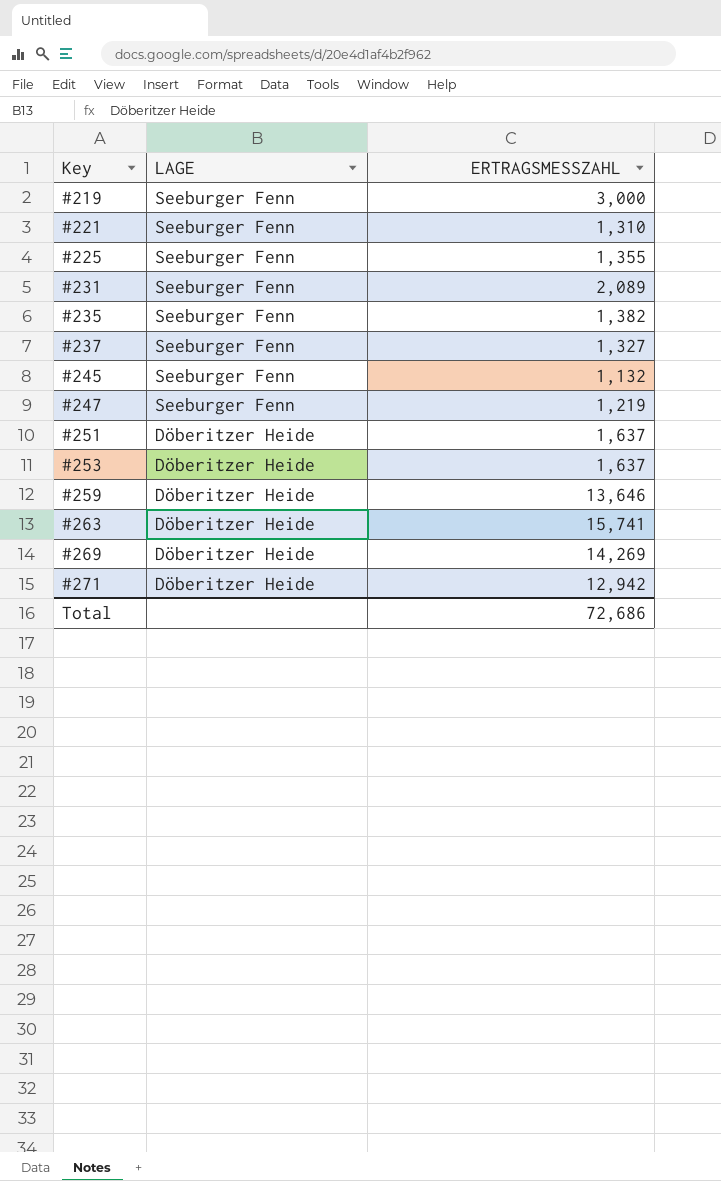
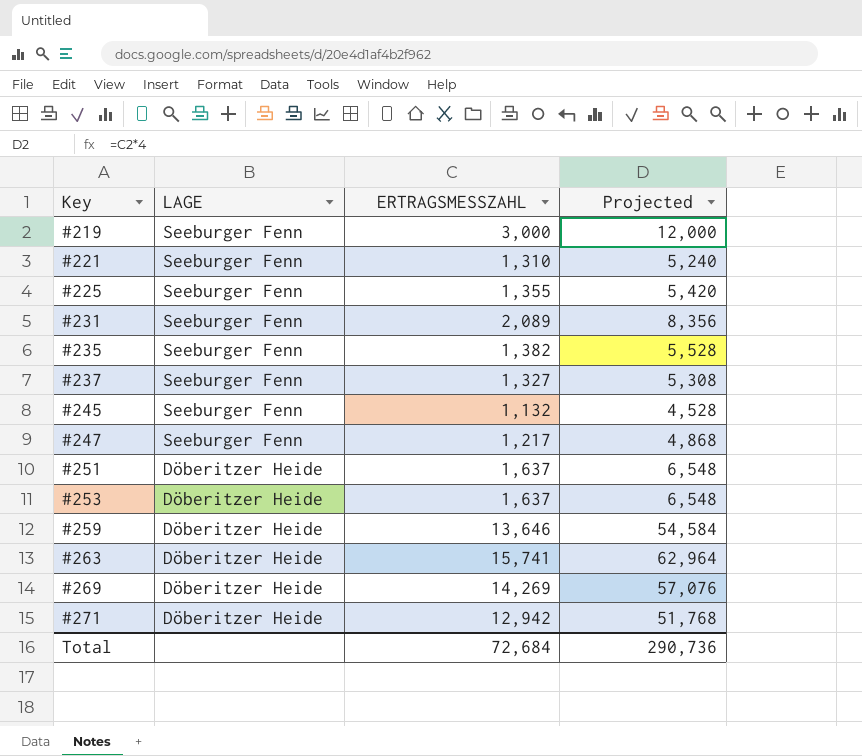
column Projected | formula: none -> [ERTRAGSMESSZAHL] * 4
#247 | ERTRAGSMESSZAHL: 1,219 -> 1,217
Total | ERTRAGSMESSZAHL: 72,686 -> 72,684

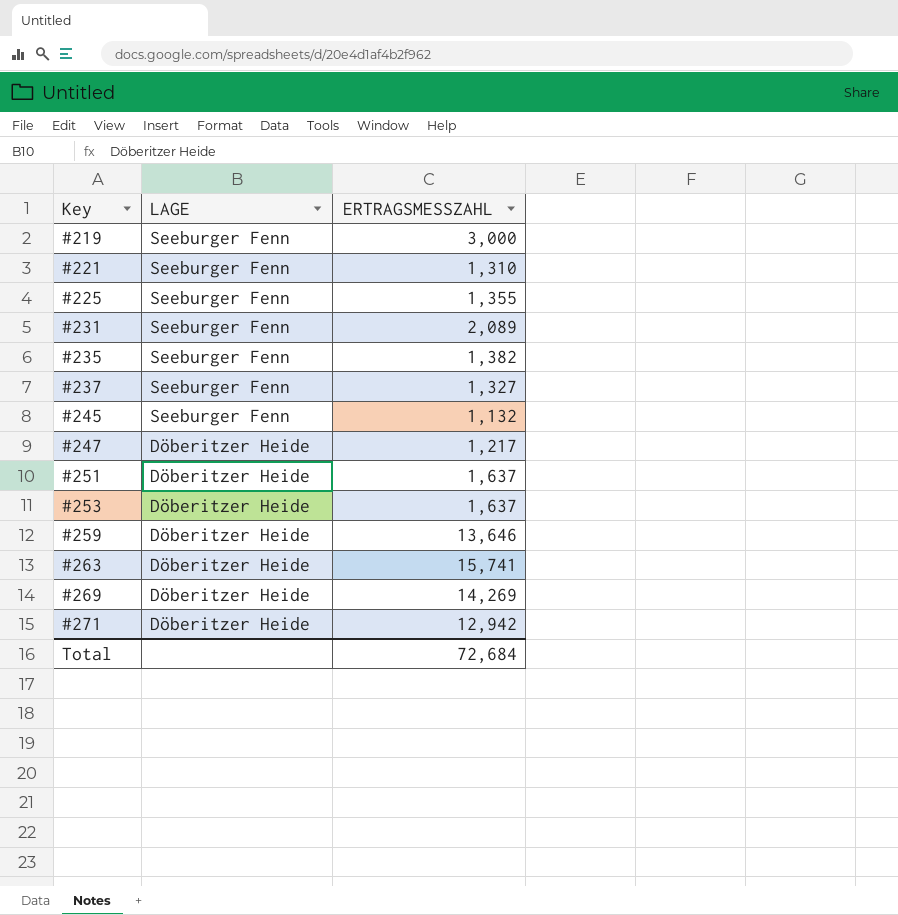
column Projected | formula: [ERTRAGSMESSZAHL] * 4 -> none
#247 | LAGE: Seeburger Fenn -> Döberitzer Heide

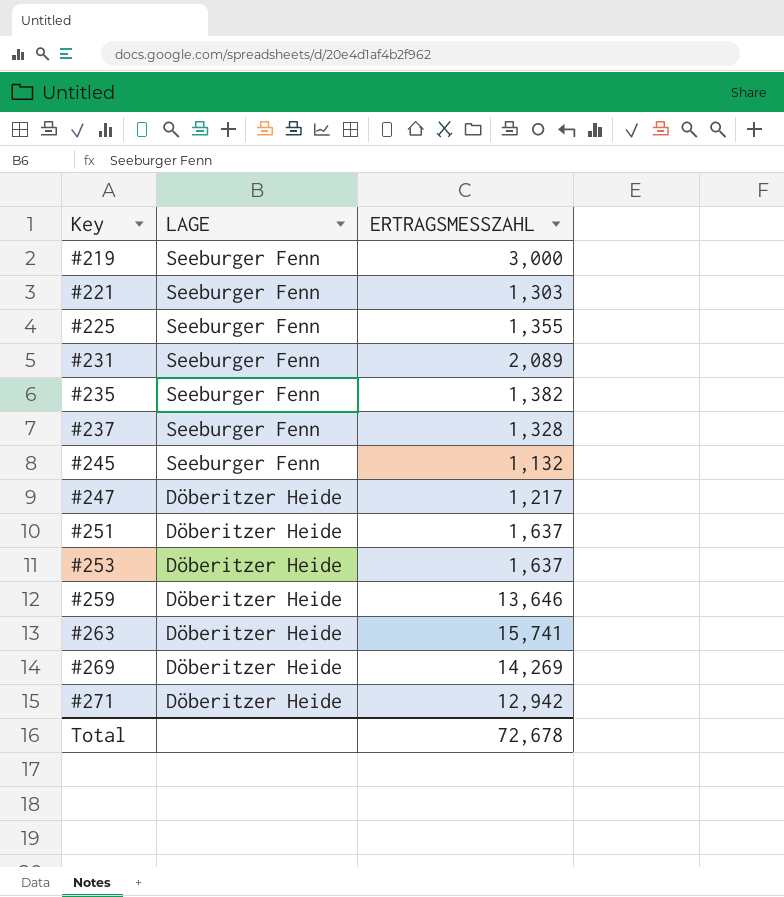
#221 | ERTRAGSMESSZAHL: 1,310 -> 1,303
#237 | ERTRAGSMESSZAHL: 1,327 -> 1,328
Total | ERTRAGSMESSZAHL: 72,684 -> 72,678

